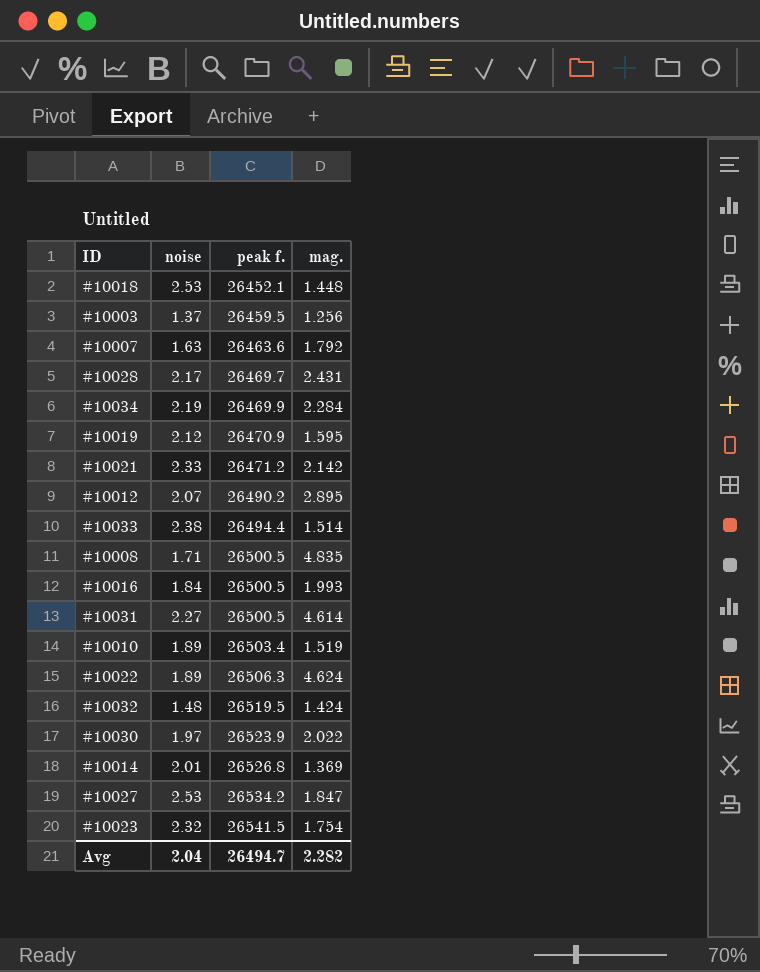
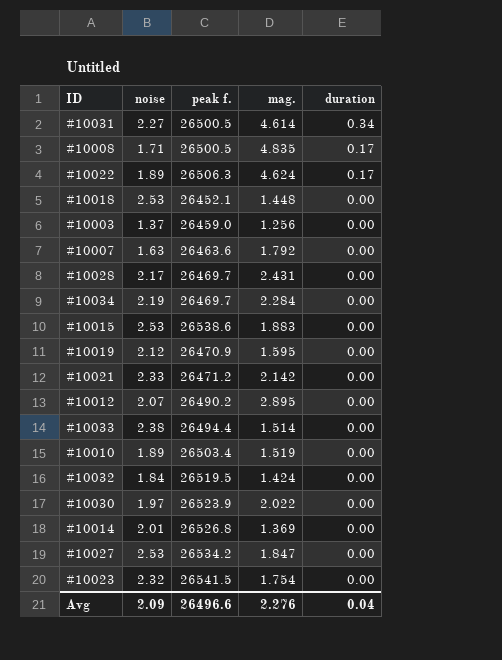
row order: peak f. ascending -> duration descending
column duration | position: none -> 5
row #10016: 1.84 | 26500.5 | 1.993 -> none
#10003 | peak f.: 26459.5 -> 26459.0
#10034 | peak f.: 26469.9 -> 26469.7
row #10015: none -> 2.53 | 26538.6 | 1.883 | 0.00
#10032 | noise: 1.48 -> 1.84
Avg | noise: 2.04 -> 2.09
Avg | peak f.: 26494.7 -> 26496.6
Avg | mag.: 2.282 -> 2.276

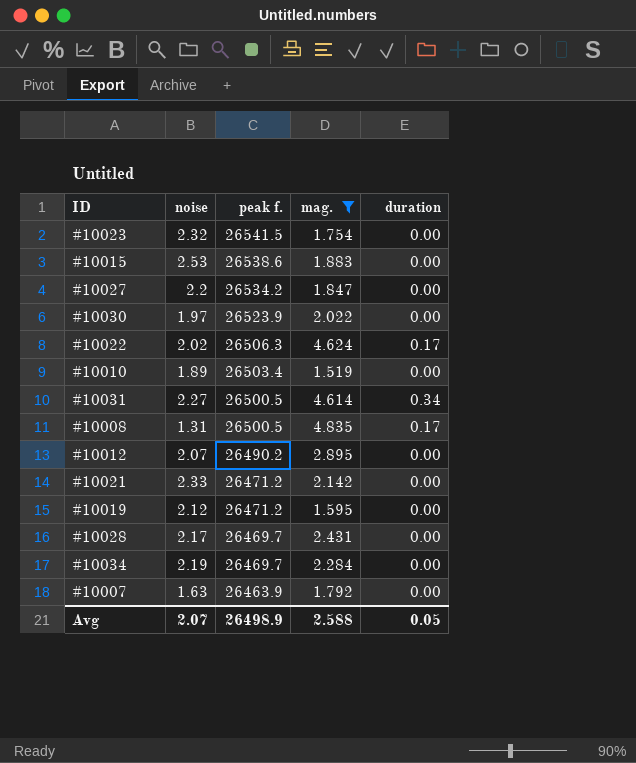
filter: none -> mag. >= 1.519
row order: duration descending -> peak f. descending
#10027 | noise: 2.53 -> 2.2
#10022 | noise: 1.89 -> 2.02
#10008 | noise: 1.71 -> 1.31
#10019 | peak f.: 26470.9 -> 26471.2
#10007 | peak f.: 26463.6 -> 26463.9
Avg | noise: 2.09 -> 2.07
Avg | peak f.: 26496.6 -> 26498.9
Avg | mag.: 2.276 -> 2.588
Avg | duration: 0.04 -> 0.05

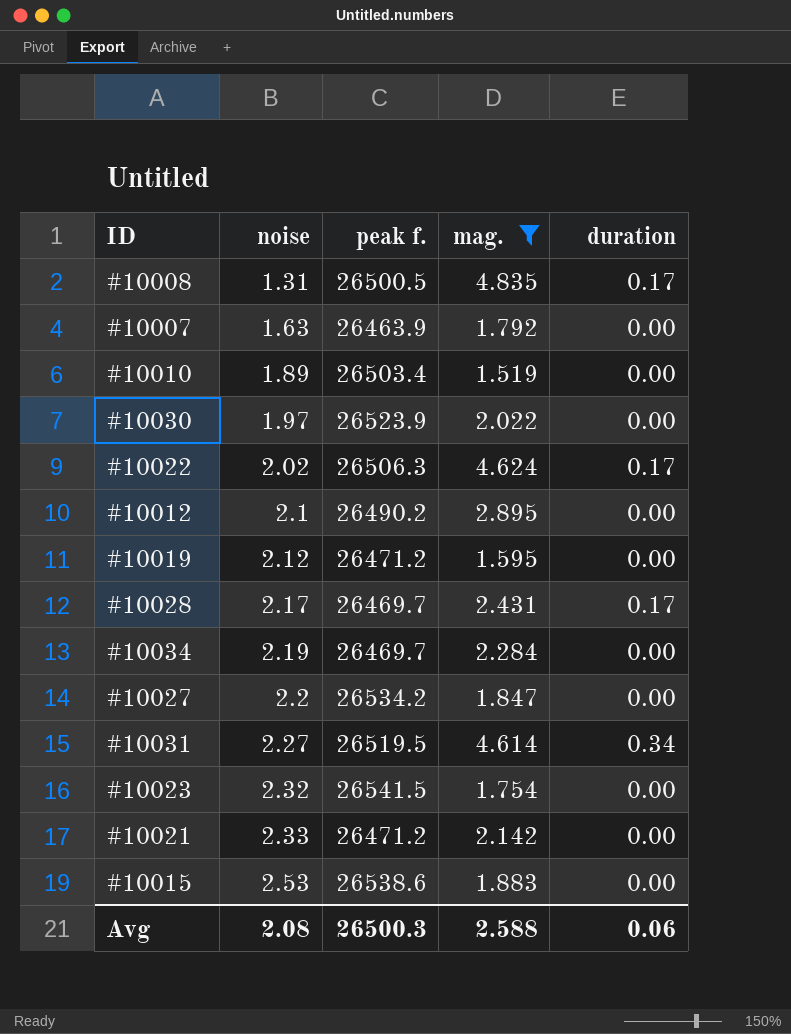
row order: peak f. descending -> noise ascending
#10012 | noise: 2.07 -> 2.1
#10028 | duration: 0.00 -> 0.17
#10031 | peak f.: 26500.5 -> 26519.5
Avg | noise: 2.07 -> 2.08
Avg | peak f.: 26498.9 -> 26500.3
Avg | duration: 0.05 -> 0.06

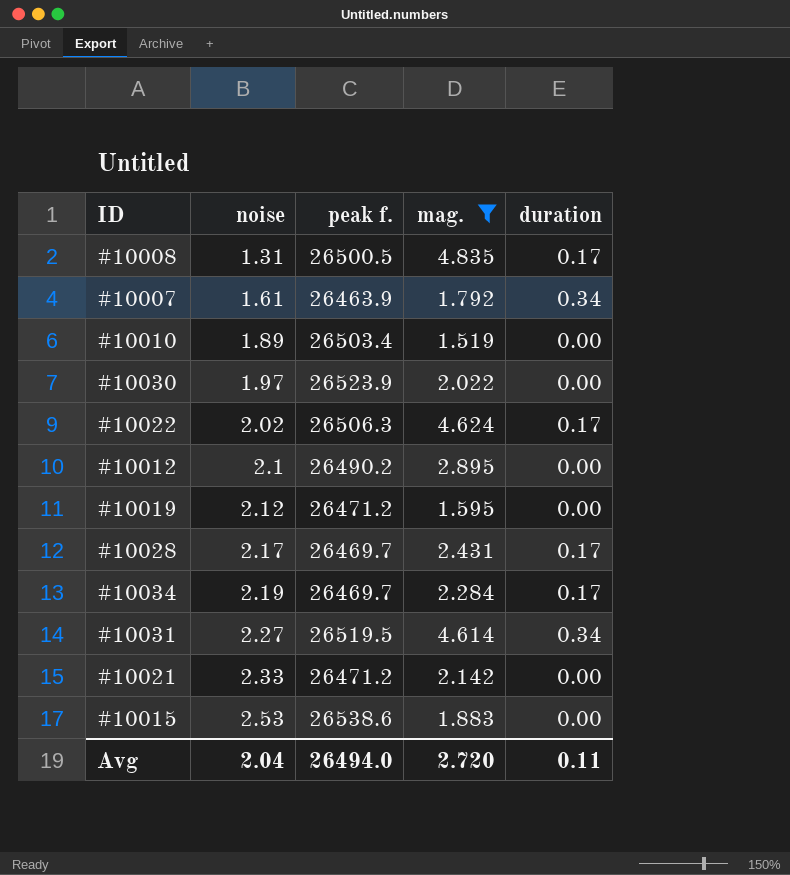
row #10027: 2.2 | 26534.2 | 1.847 | 0.00 -> none
row #10023: 2.32 | 26541.5 | 1.754 | 0.00 -> none
#10007 | noise: 1.63 -> 1.61
#10007 | duration: 0.00 -> 0.34
#10034 | duration: 0.00 -> 0.17
Avg | noise: 2.08 -> 2.04
Avg | peak f.: 26500.3 -> 26494.0
Avg | mag.: 2.588 -> 2.720
Avg | duration: 0.06 -> 0.11

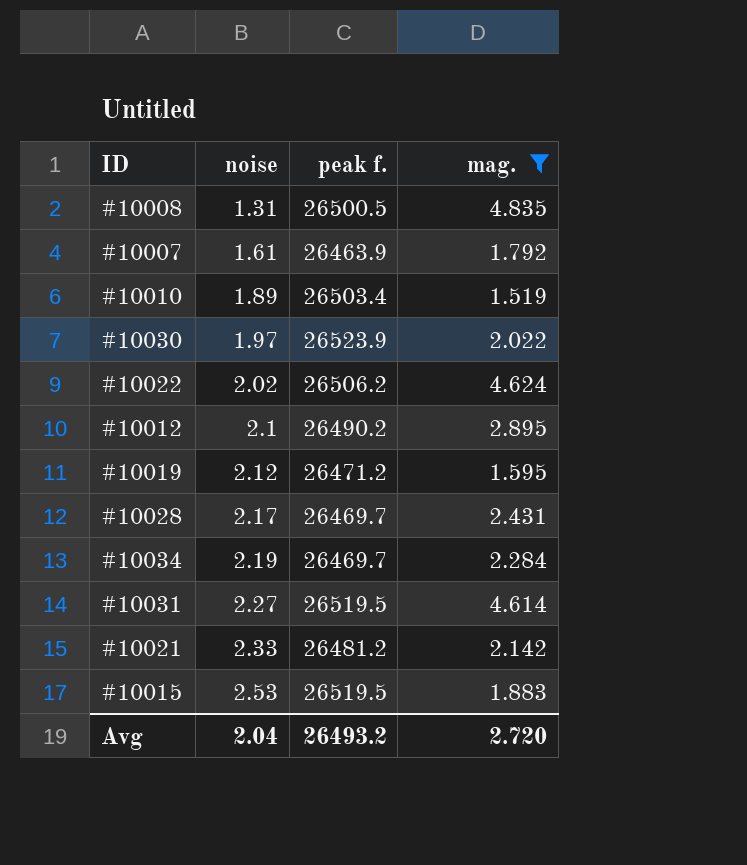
column duration | position: 5 -> none
#10022 | peak f.: 26506.3 -> 26506.2
#10021 | peak f.: 26471.2 -> 26481.2
#10015 | peak f.: 26538.6 -> 26519.5
Avg | peak f.: 26494.0 -> 26493.2

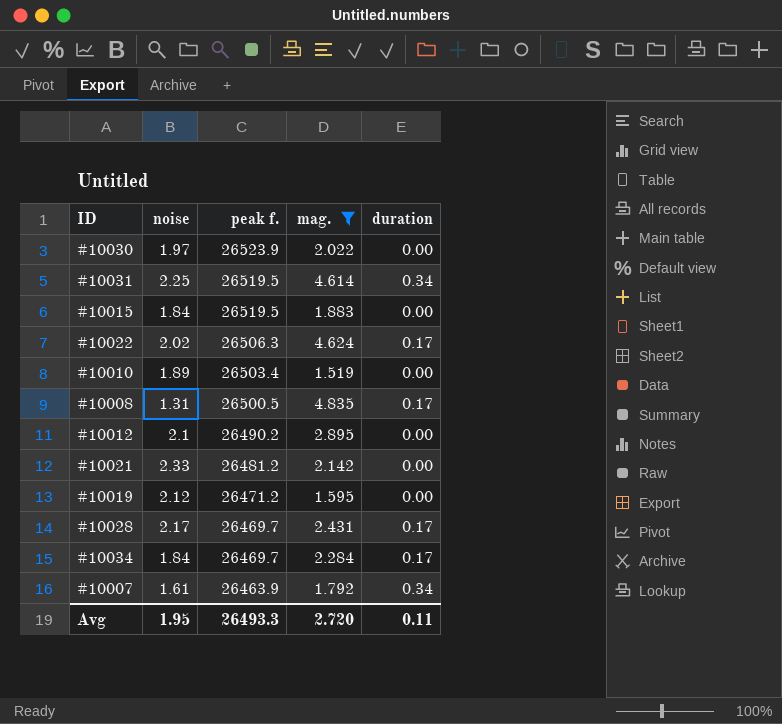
row order: noise ascending -> peak f. descending
column duration | position: none -> 5
#10031 | noise: 2.27 -> 2.25
#10015 | noise: 2.53 -> 1.84
#10022 | peak f.: 26506.2 -> 26506.3
#10034 | noise: 2.19 -> 1.84
Avg | noise: 2.04 -> 1.95
Avg | peak f.: 26493.2 -> 26493.3

